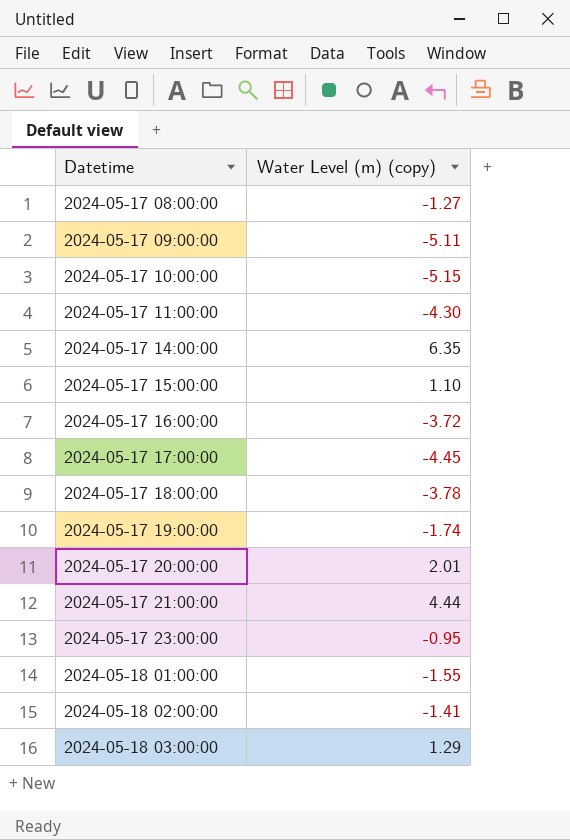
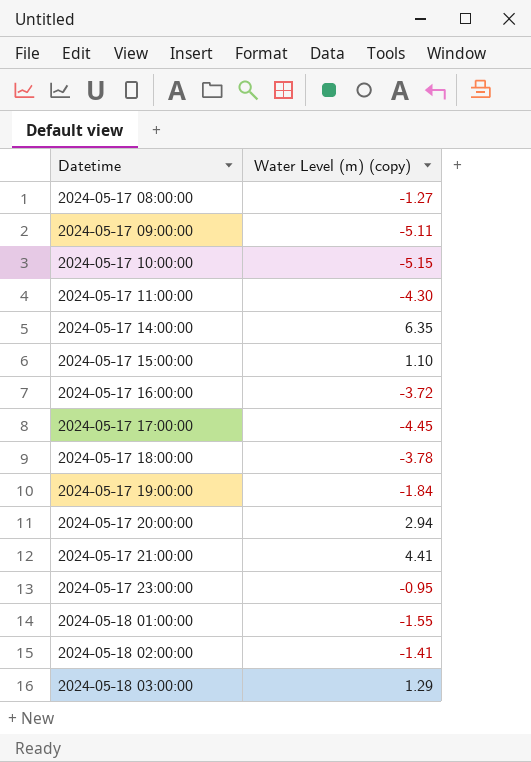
2024-05-17 19:00:00 | Water Level (m) (copy): -1.74 -> -1.84
2024-05-17 20:00:00 | Water Level (m) (copy): 2.01 -> 2.94
2024-05-17 21:00:00 | Water Level (m) (copy): 4.44 -> 4.41

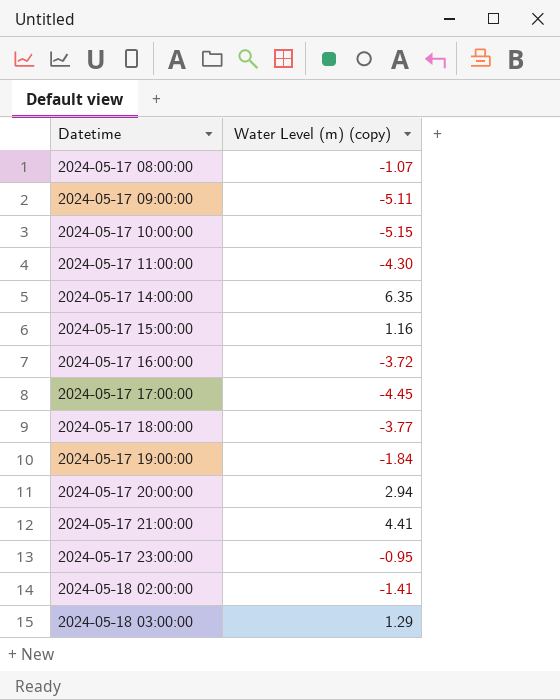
row 2024-05-18 01:00:00: -1.55 -> none
2024-05-17 08:00:00 | Water Level (m) (copy): -1.27 -> -1.07
2024-05-17 15:00:00 | Water Level (m) (copy): 1.10 -> 1.16
2024-05-17 18:00:00 | Water Level (m) (copy): -3.78 -> -3.77

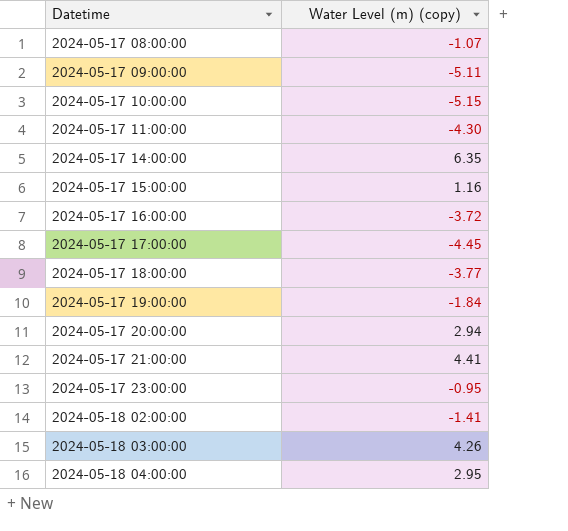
2024-05-18 03:00:00 | Water Level (m) (copy): 1.29 -> 4.26
row 2024-05-18 04:00:00: none -> 2.95

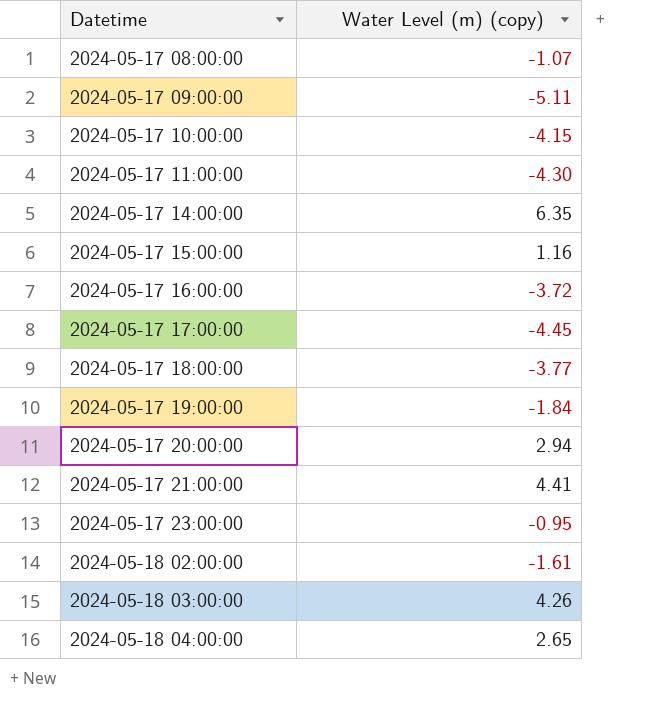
2024-05-17 10:00:00 | Water Level (m) (copy): -5.15 -> -4.15
2024-05-18 02:00:00 | Water Level (m) (copy): -1.41 -> -1.61
2024-05-18 04:00:00 | Water Level (m) (copy): 2.95 -> 2.65

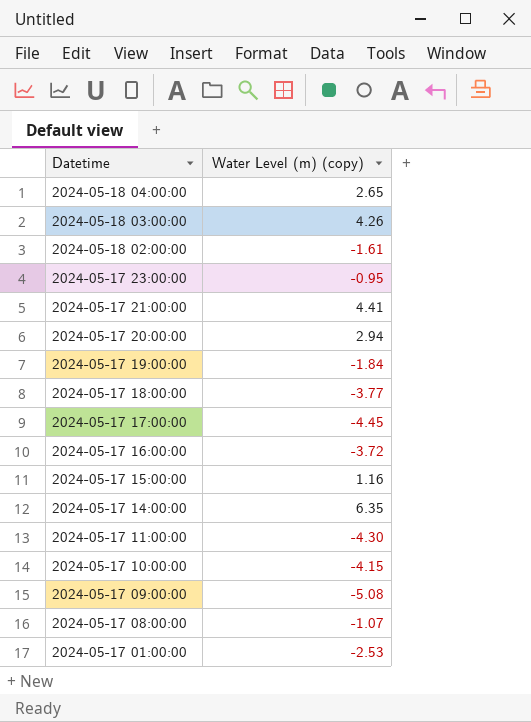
row order: Datetime ascending -> Datetime descending
2024-05-17 09:00:00 | Water Level (m) (copy): -5.11 -> -5.08
row 2024-05-17 01:00:00: none -> -2.53

